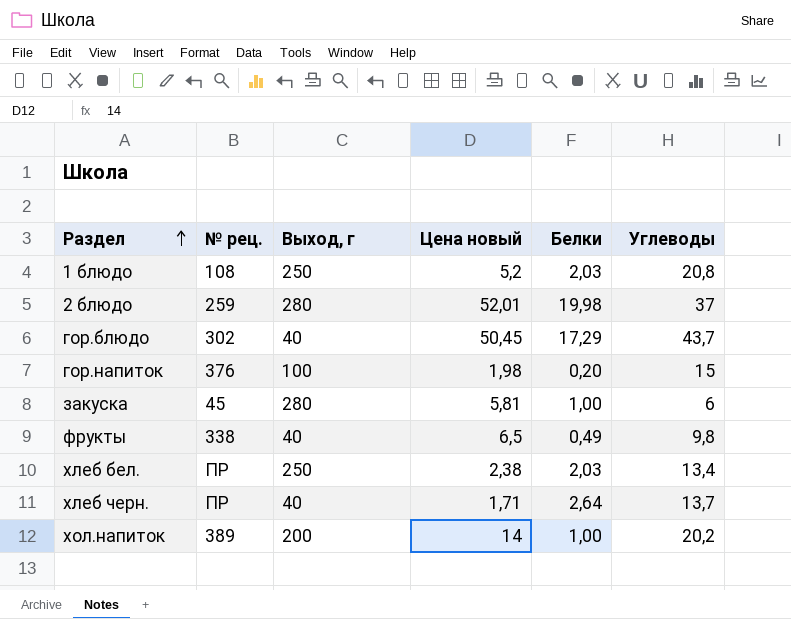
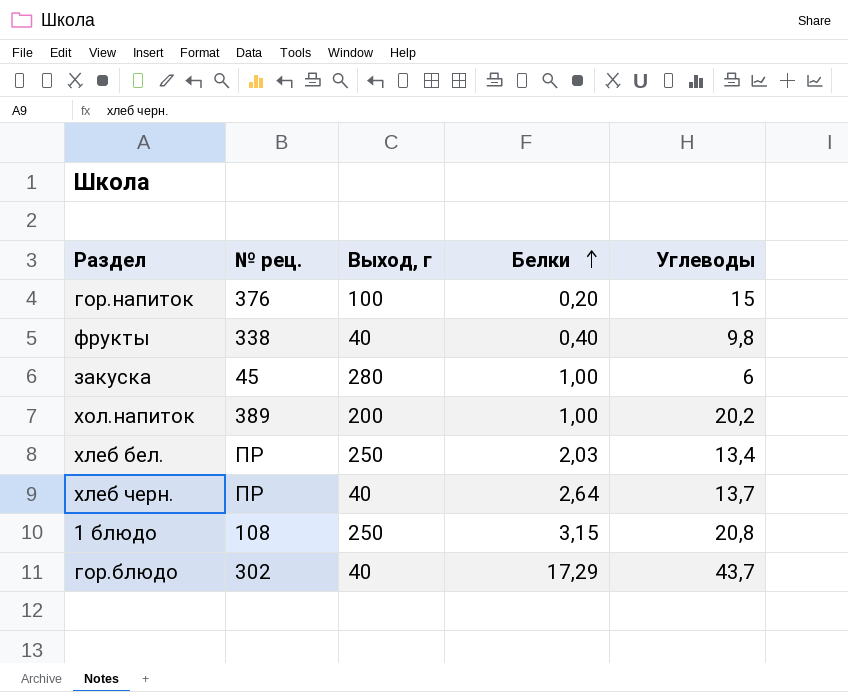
row order: Раздел ascending -> Белки ascending
column Цена новый | position: 4 -> none
row 2 блюдо: 259 | 280 | 52,01 | 19,98 | 37 -> none
фрукты | Белки: 0,49 -> 0,40
1 блюдо | Белки: 2,03 -> 3,15

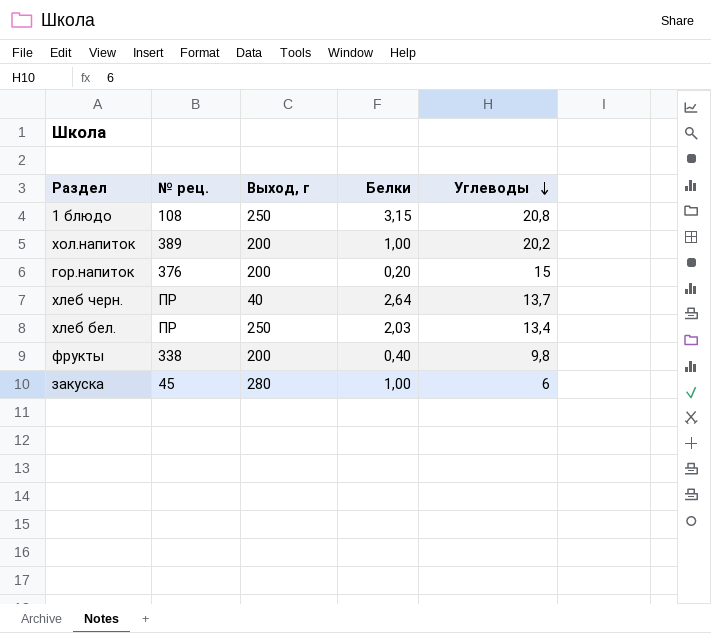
row order: Белки ascending -> Углеводы descending
row гор.блюдо: 302 | 40 | 17,29 | 43,7 -> none
гор.напиток | Выход, г: 100 -> 200
фрукты | Выход, г: 40 -> 200

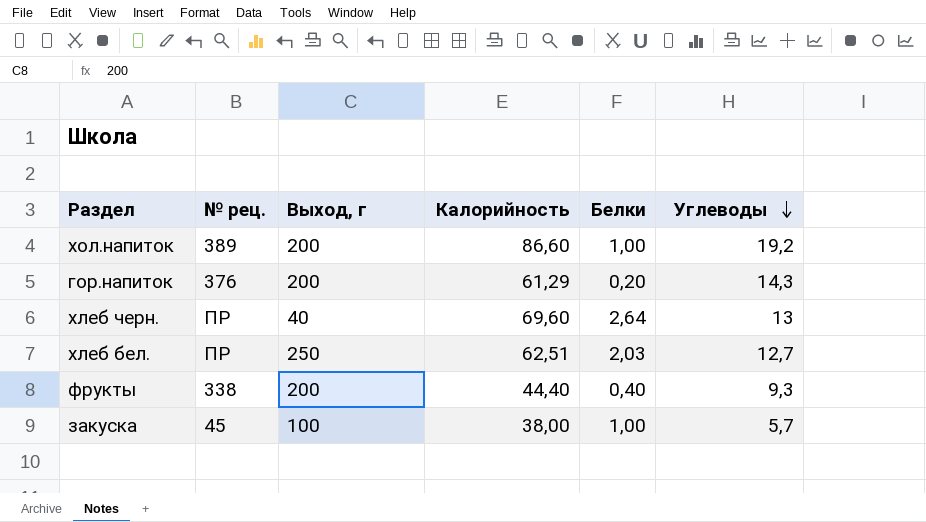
column Калорийность | position: none -> 4
row 1 блюдо: 108 | 250 | 3,15 | 20,8 -> none
хол.напиток | Углеводы: 20,2 -> 19,2
гор.напиток | Углеводы: 15 -> 14,3
хлеб черн. | Углеводы: 13,7 -> 13
хлеб бел. | Углеводы: 13,4 -> 12,7
фрукты | Углеводы: 9,8 -> 9,3
закуска | Выход, г: 280 -> 100
закуска | Углеводы: 6 -> 5,7

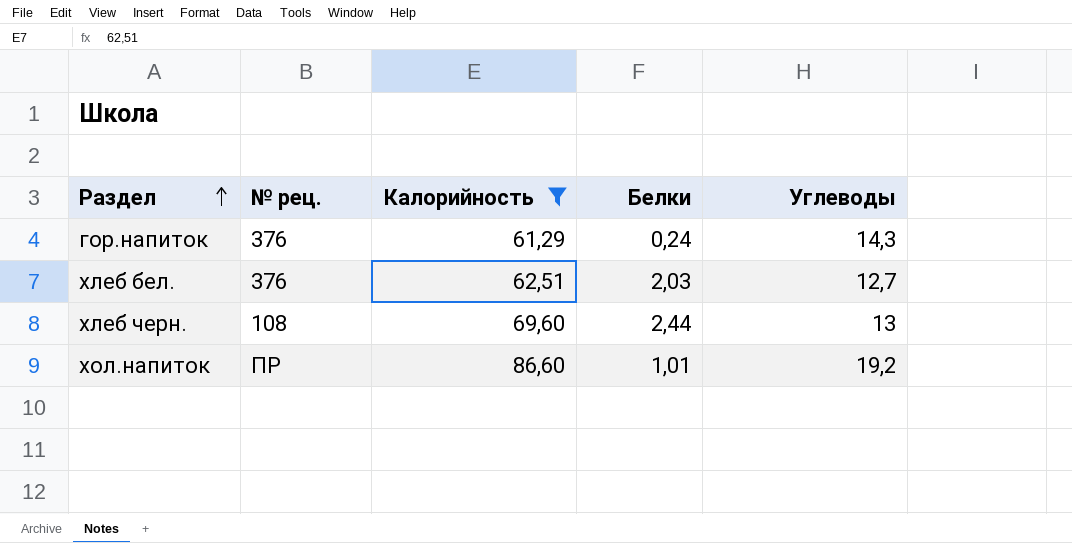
filter: none -> Калорийность >= 61,29
row order: Углеводы descending -> Раздел ascending
column Выход, г | position: 3 -> none
гор.напиток | Белки: 0,20 -> 0,24
хлеб бел. | № рец.: ПР -> 376
хлеб черн. | № рец.: ПР -> 108
хлеб черн. | Белки: 2,64 -> 2,44
хол.напиток | № рец.: 389 -> ПР
хол.напиток | Белки: 1,00 -> 1,01

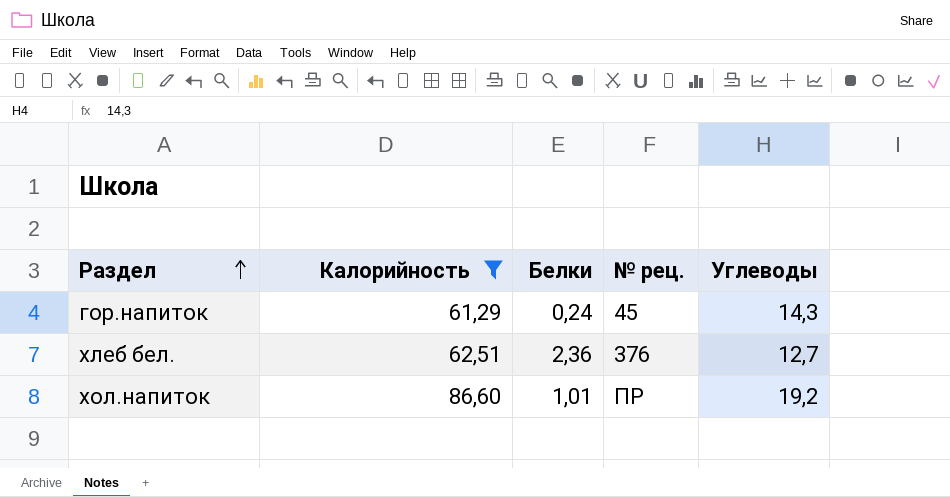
column № рец. | position: 2 -> 4
row хлеб черн.: 108 | 69,60 | 2,44 | 13 -> none
гор.напиток | № рец.: 376 -> 45
хлеб бел. | Белки: 2,03 -> 2,36

